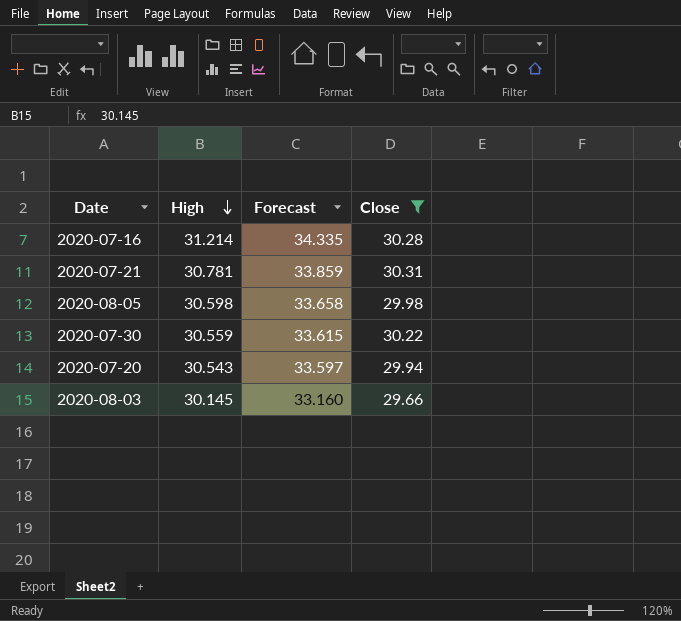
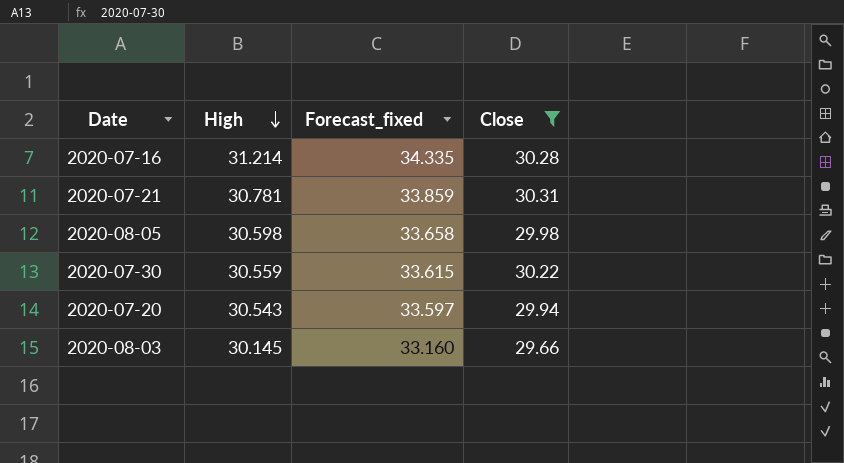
column name: Forecast -> Forecast_fixed

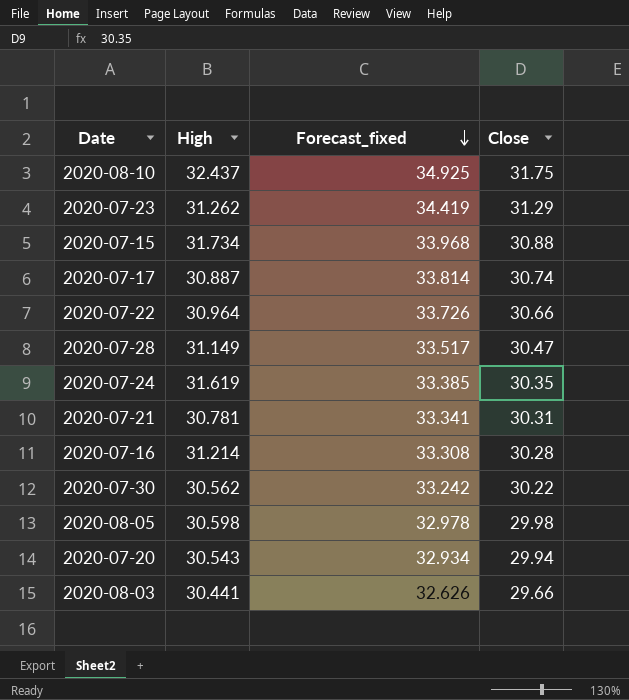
filter: Close <= 30.31 -> none
row order: High descending -> Forecast_fixed descending
column Forecast_fixed | formula: [High] * 1.1 -> [Close] * 1.1
2020-07-30 | High: 30.559 -> 30.562
2020-08-03 | High: 30.145 -> 30.441

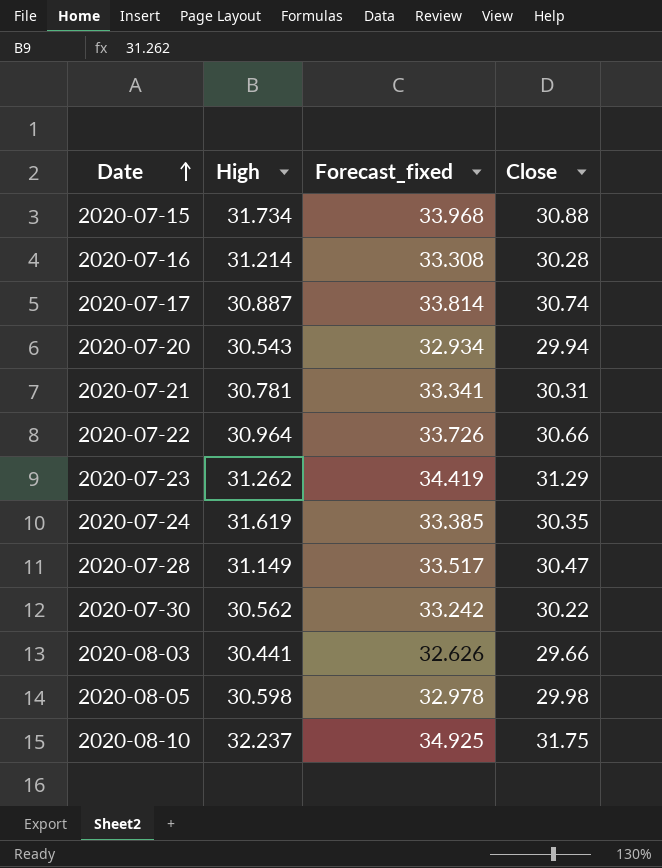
row order: Forecast_fixed descending -> Date ascending
2020-08-10 | High: 32.437 -> 32.237

